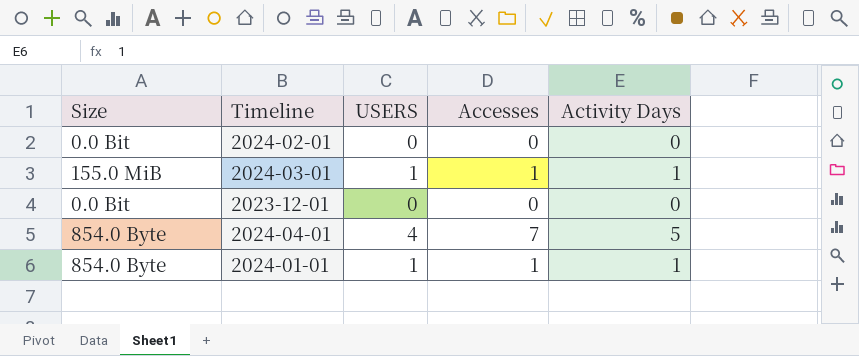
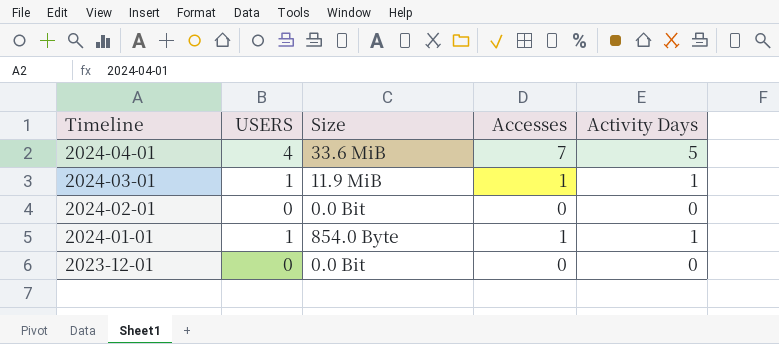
row order: none -> Timeline descending
column Size | position: 1 -> 3
2024-04-01 | Size: 854.0 Byte -> 33.6 MiB
2024-03-01 | Size: 155.0 MiB -> 11.9 MiB

